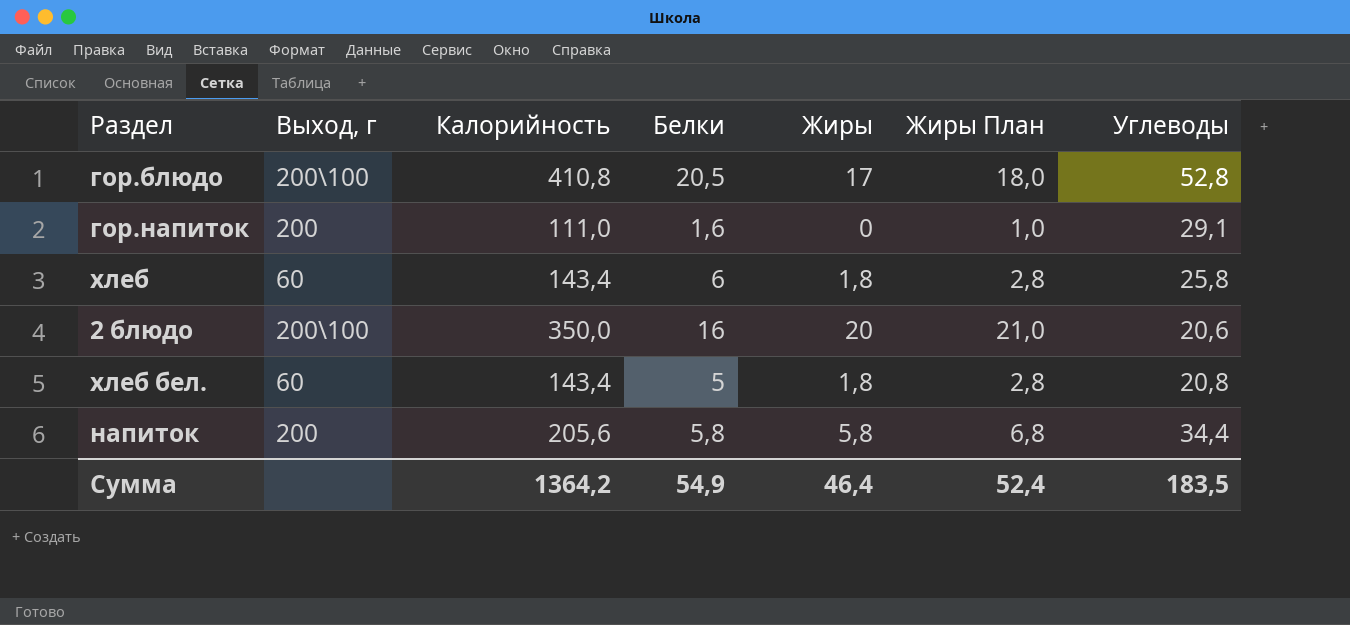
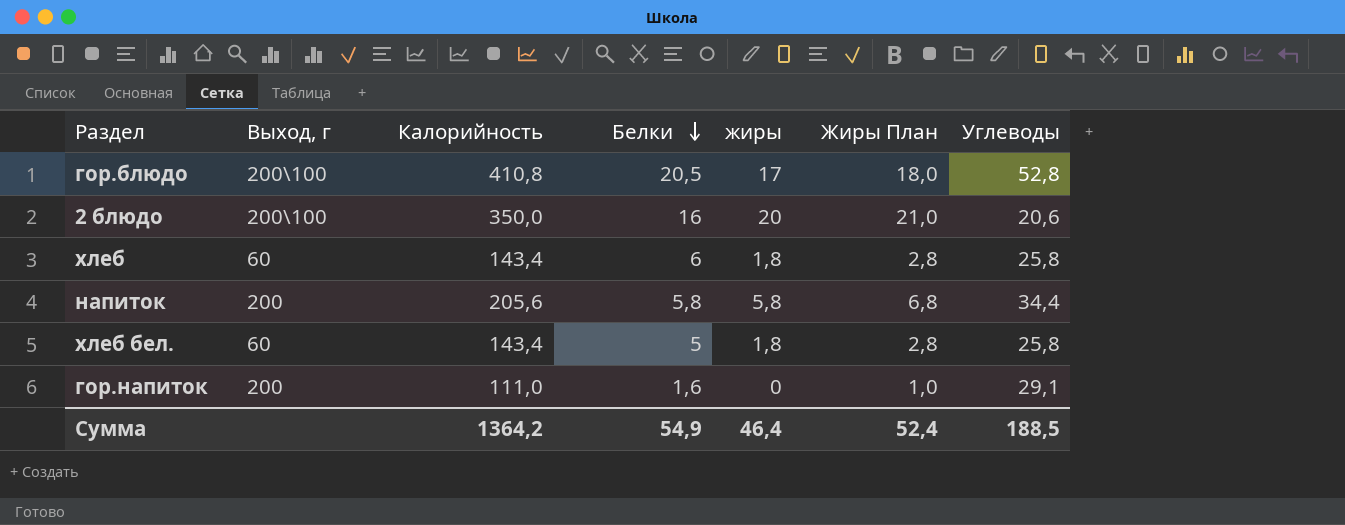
row order: none -> Белки descending
column name: Жиры -> жиры
хлеб бел. | Углеводы: 20,8 -> 25,8
Сумма | Углеводы: 183,5 -> 188,5

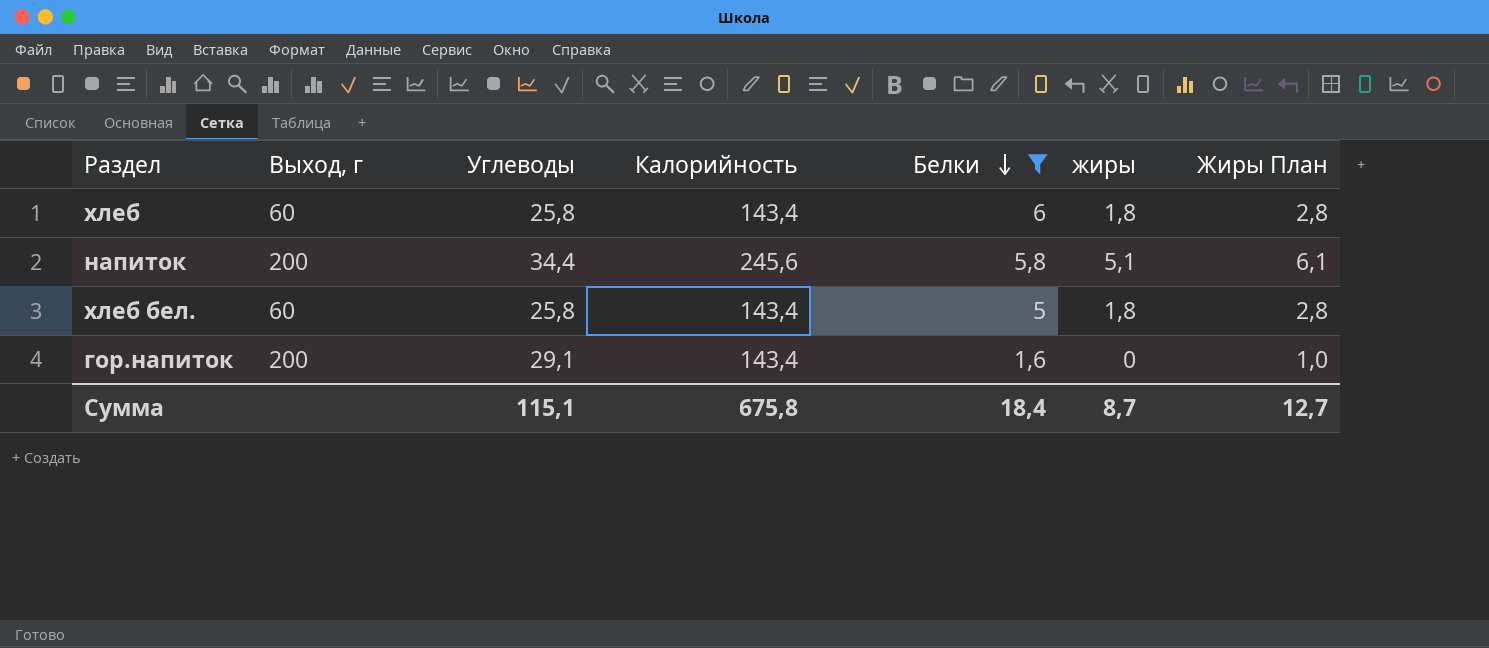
filter: none -> Белки <= 6
column Углеводы | position: 7 -> 3
напиток | Калорийность: 205,6 -> 245,6
напиток | жиры: 5,8 -> 5,1
напиток | Жиры План: 6,8 -> 6,1
гор.напиток | Калорийность: 111,0 -> 143,4
Сумма | Углеводы: 188,5 -> 115,1
Сумма | Калорийность: 1364,2 -> 675,8
Сумма | Белки: 54,9 -> 18,4
Сумма | жиры: 46,4 -> 8,7
Сумма | Жиры План: 52,4 -> 12,7

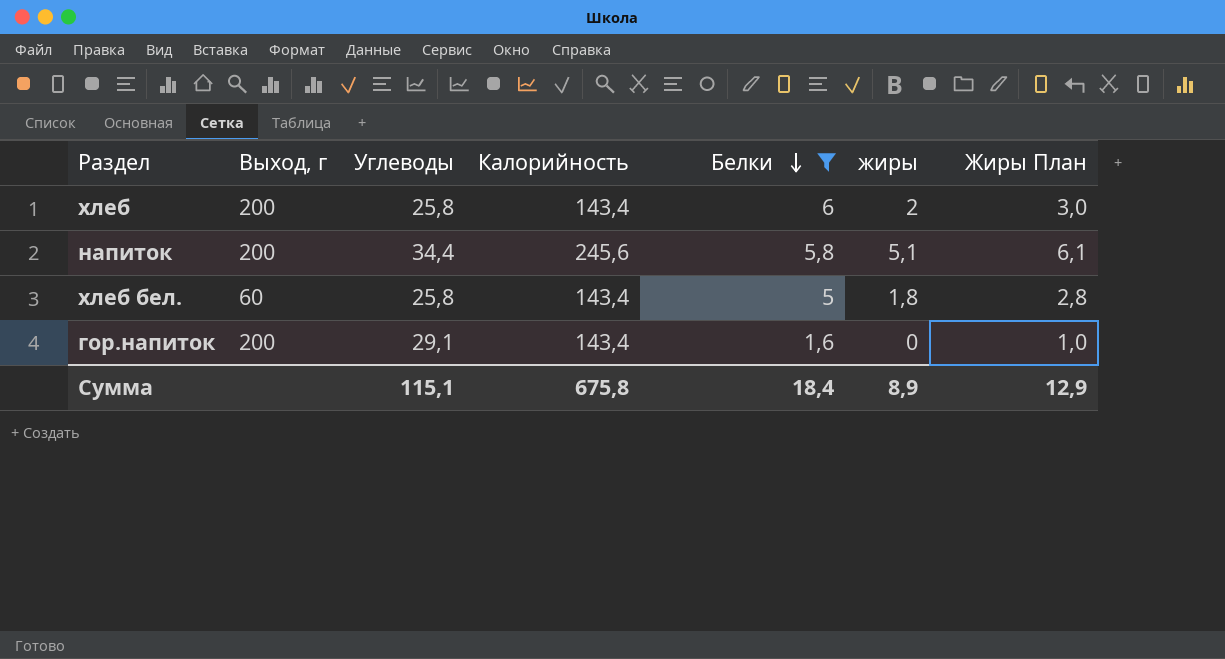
хлеб | Выход, г: 60 -> 200
хлеб | жиры: 1,8 -> 2
хлеб | Жиры План: 2,8 -> 3,0
Сумма | жиры: 8,7 -> 8,9
Сумма | Жиры План: 12,7 -> 12,9

